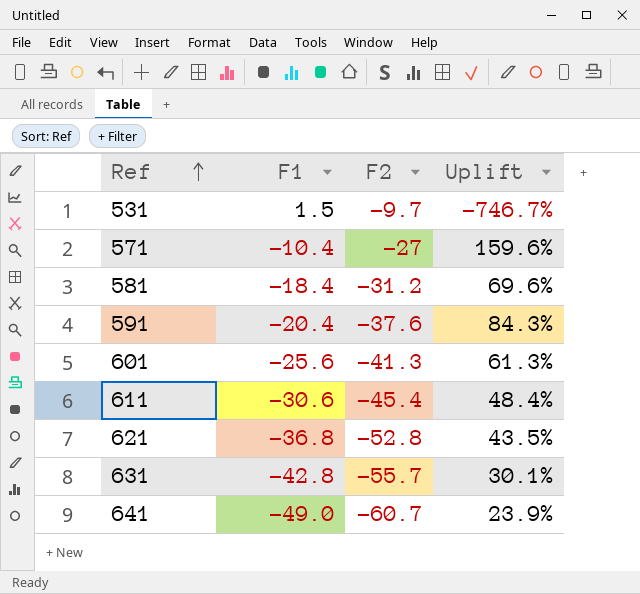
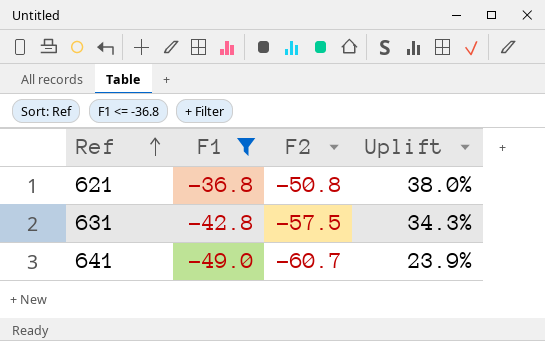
filter: none -> F1 <= -36.8
621 | F2: -52.8 -> -50.8
621 | Uplift: 43.5% -> 38.0%
631 | F2: -55.7 -> -57.5
631 | Uplift: 30.1% -> 34.3%

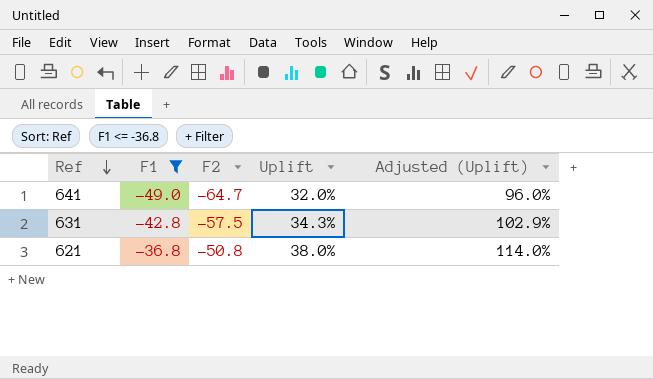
row order: Ref ascending -> Ref descending
column Adjusted (Uplift) | formula: none -> [Uplift] * 3
641 | F2: -60.7 -> -64.7
641 | Uplift: 23.9% -> 32.0%

